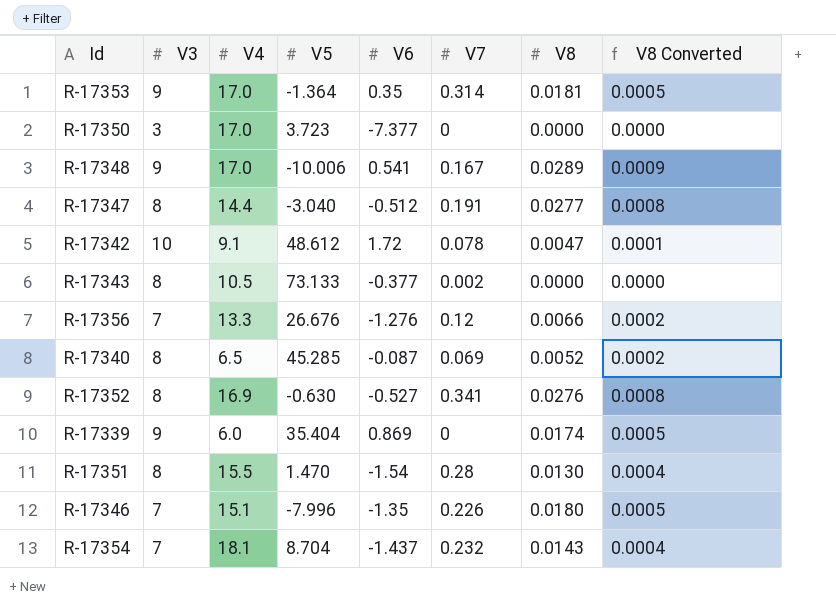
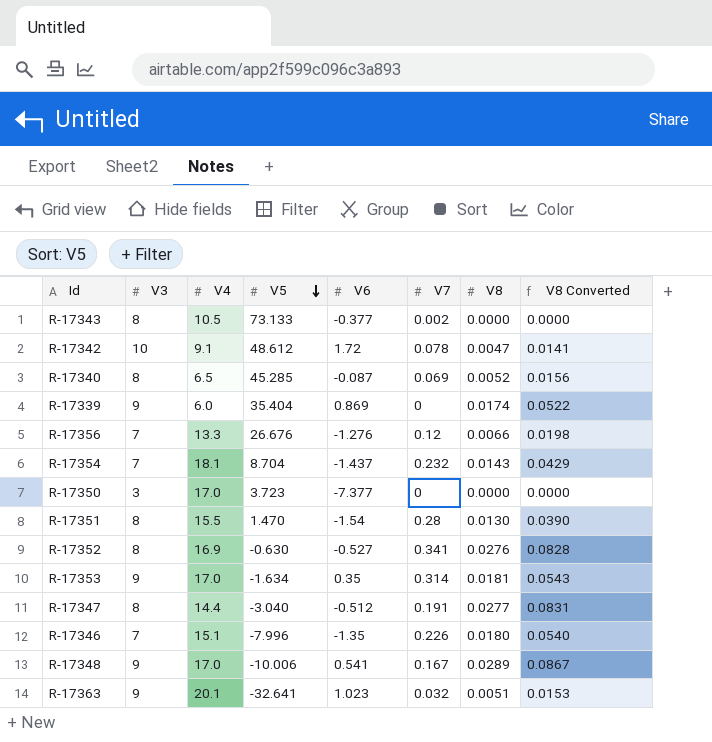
row order: none -> V5 descending
column V8 Converted | formula: [V8] * 0.03 -> [V8] * 3
R-17353 | V5: -1.364 -> -1.634
row R-17363: none -> 9 | 20.1 | -32.641 | 1.023 | 0.032 | 0.0051 | 0.0153

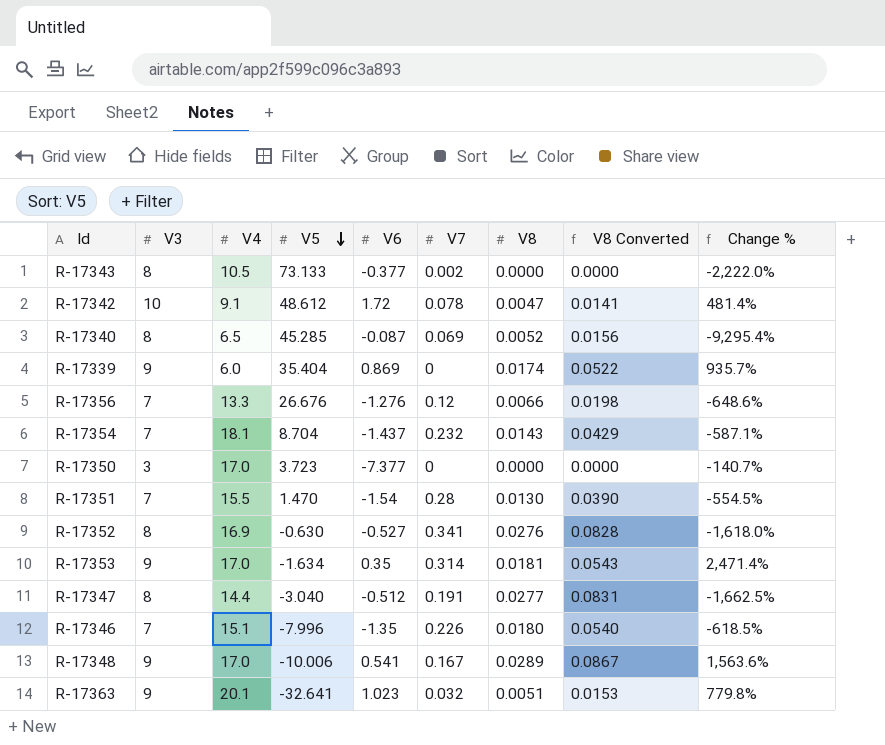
column Change % | formula: none -> ([V3] - [V6]) / [V6]
R-17351 | V3: 8 -> 7

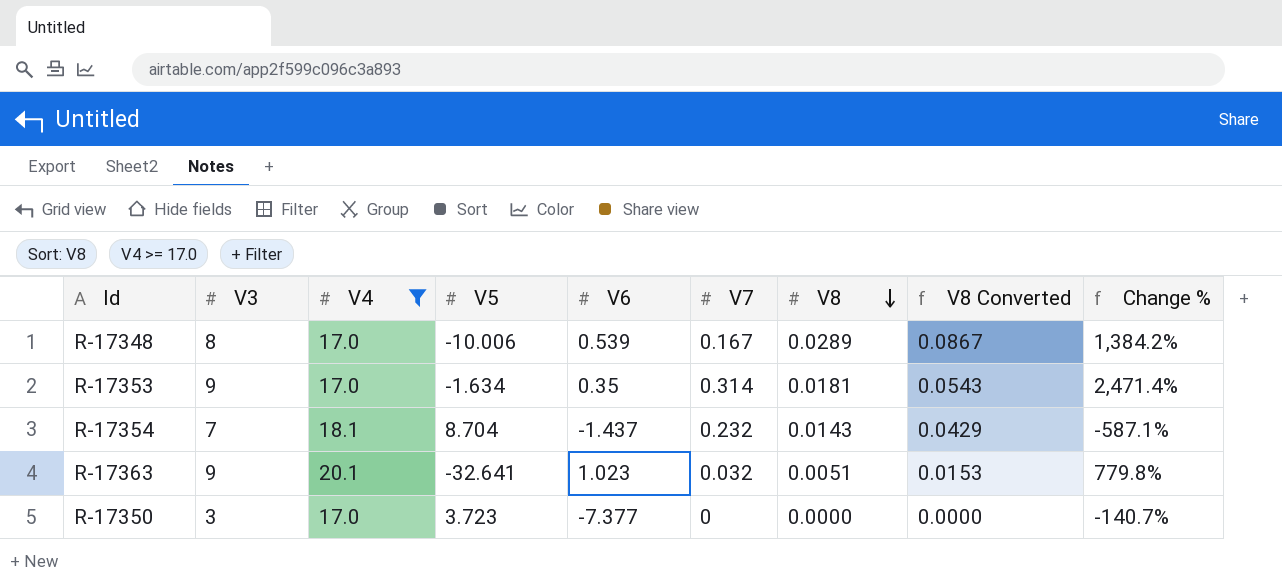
filter: none -> V4 >= 17.0
row order: V5 descending -> V8 descending
R-17348 | V3: 9 -> 8
R-17348 | V6: 0.541 -> 0.539
R-17348 | Change %: 1,563.6% -> 1,384.2%

